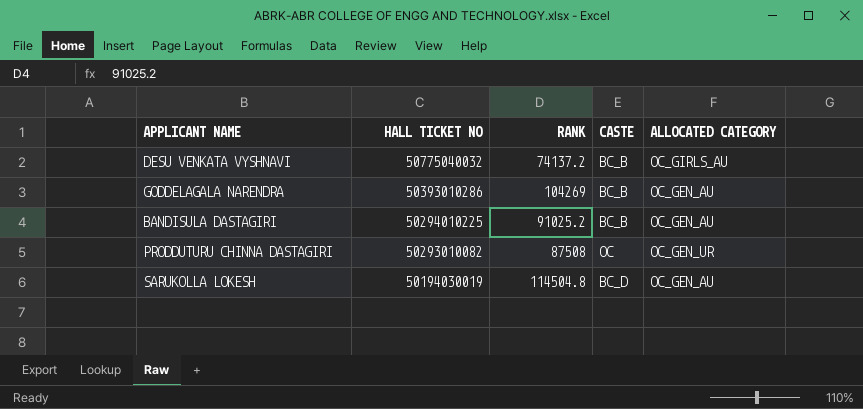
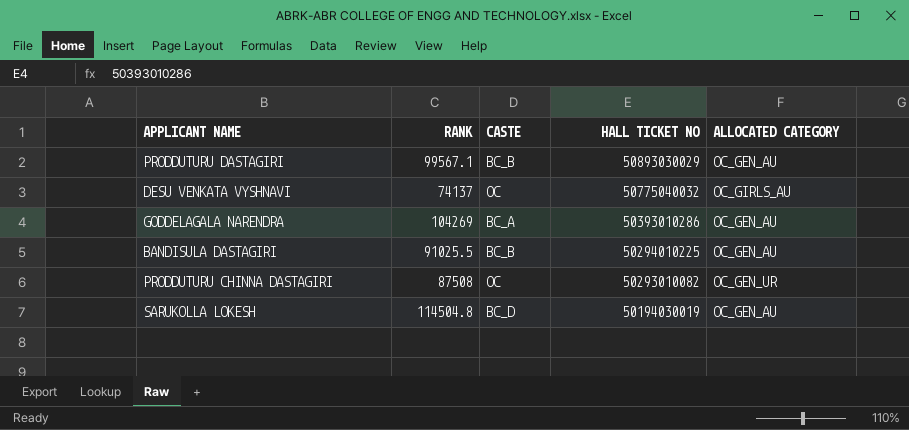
column HALL TICKET NO | position: 2 -> 4
row PRODDUTURU DASTAGIRI: none -> 99567.1 | BC_B | 50893030029 | OC_GEN_AU
DESU VENKATA VYSHNAVI | RANK: 74137.2 -> 74137
DESU VENKATA VYSHNAVI | CASTE: BC_B -> OC
GODDELAGALA NARENDRA | CASTE: BC_B -> BC_A
BANDISULA DASTAGIRI | RANK: 91025.2 -> 91025.5

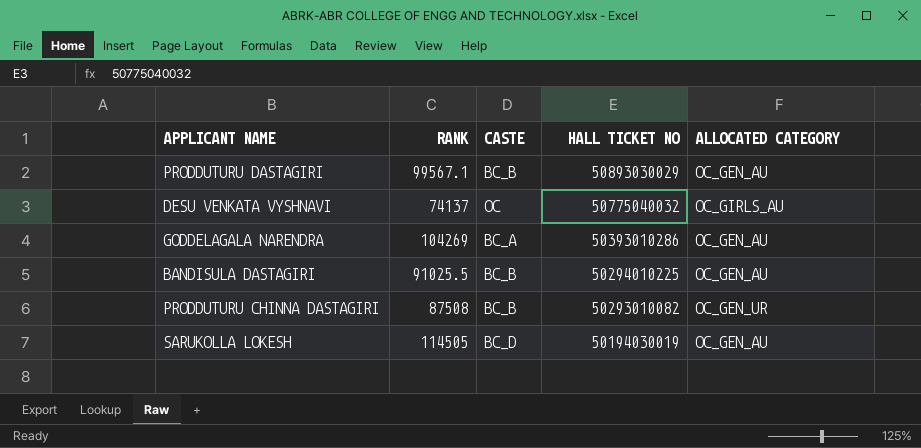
PRODDUTURU CHINNA DASTAGIRI | CASTE: OC -> BC_B
SARUKOLLA LOKESH | RANK: 114504.8 -> 114505

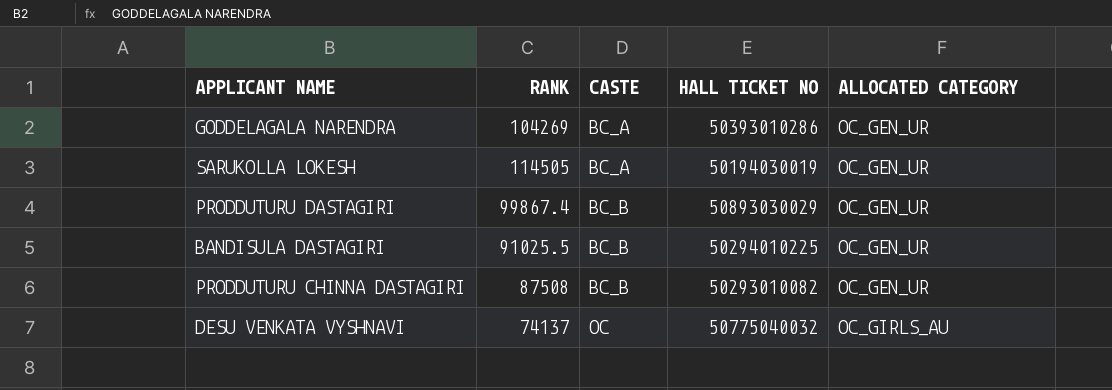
row order: HALL TICKET NO descending -> CASTE ascending
GODDELAGALA NARENDRA | ALLOCATED CATEGORY: OC_GEN_AU -> OC_GEN_UR
SARUKOLLA LOKESH | CASTE: BC_D -> BC_A
SARUKOLLA LOKESH | ALLOCATED CATEGORY: OC_GEN_AU -> OC_GEN_UR
PRODDUTURU DASTAGIRI | RANK: 99567.1 -> 99867.4
PRODDUTURU DASTAGIRI | ALLOCATED CATEGORY: OC_GEN_AU -> OC_GEN_UR
BANDISULA DASTAGIRI | ALLOCATED CATEGORY: OC_GEN_AU -> OC_GEN_UR

